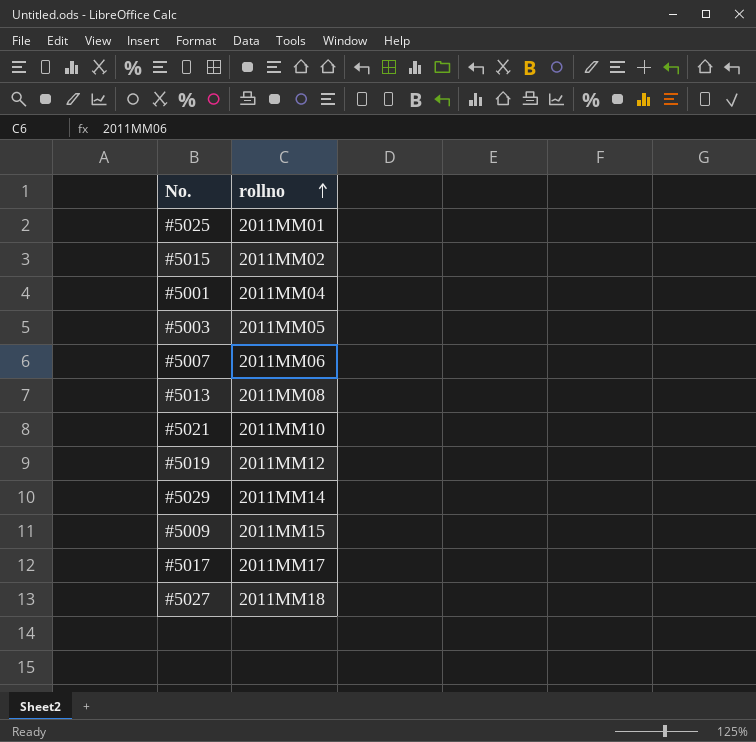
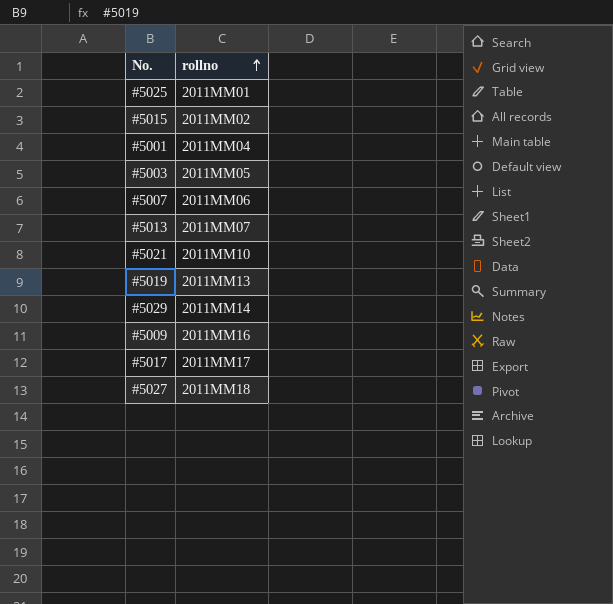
#5013 | rollno: 2011MM08 -> 2011MM07
#5019 | rollno: 2011MM12 -> 2011MM13
#5009 | rollno: 2011MM15 -> 2011MM16

